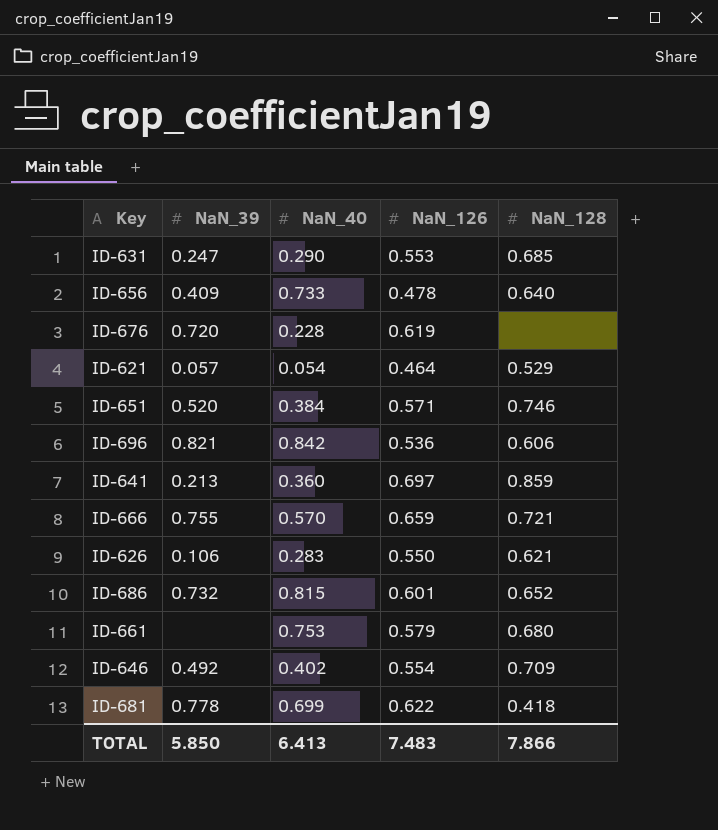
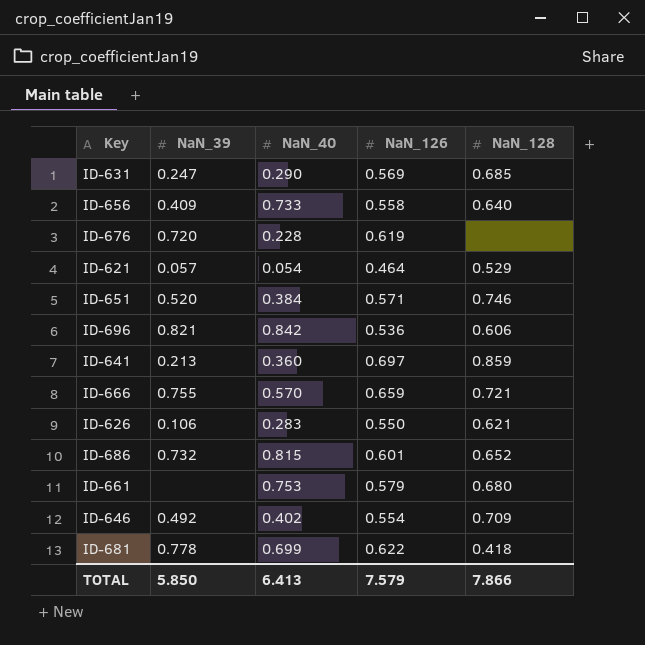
ID-631 | NaN_126: 0.553 -> 0.569
ID-656 | NaN_126: 0.478 -> 0.558
TOTAL | NaN_126: 7.483 -> 7.579

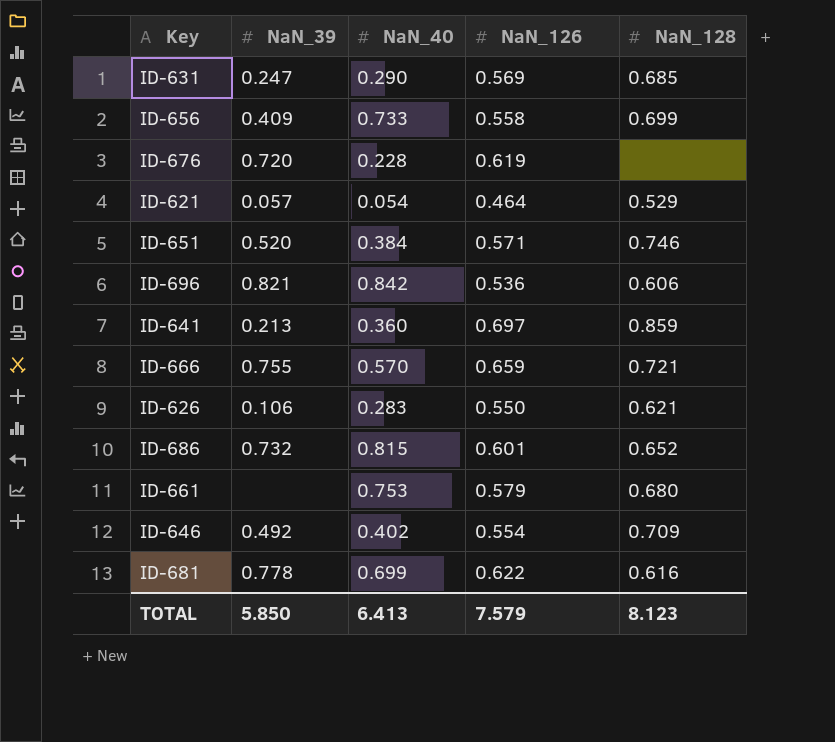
ID-656 | NaN_128: 0.640 -> 0.699
ID-681 | NaN_128: 0.418 -> 0.616
TOTAL | NaN_128: 7.866 -> 8.123

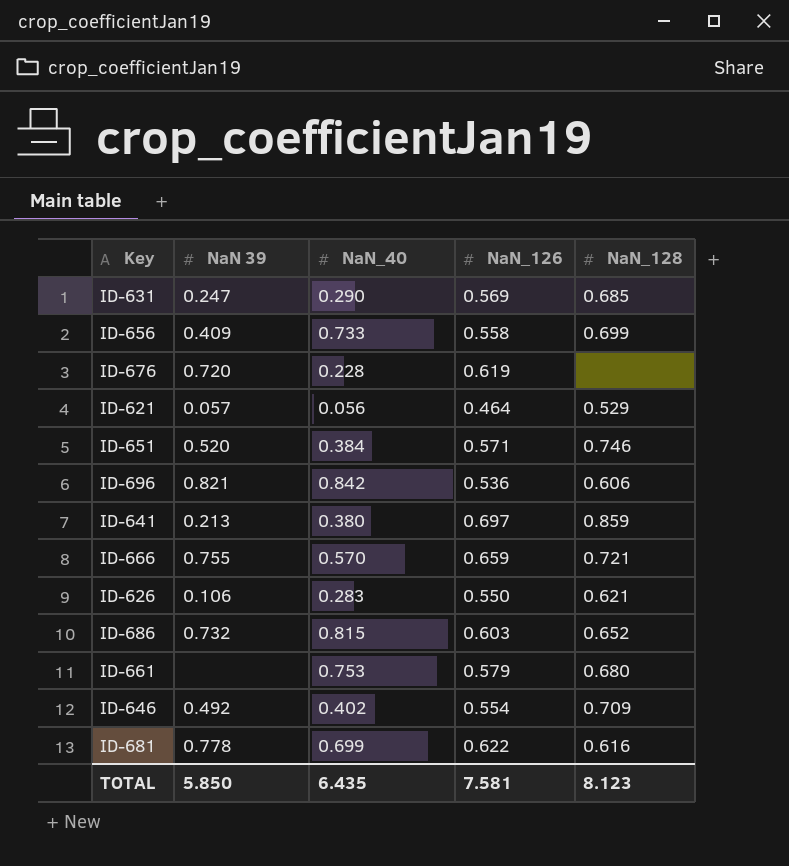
column name: NaN_39 -> NaN 39
ID-621 | NaN_40: 0.054 -> 0.056
ID-641 | NaN_40: 0.360 -> 0.380
ID-686 | NaN_126: 0.601 -> 0.603
TOTAL | NaN_40: 6.413 -> 6.435
TOTAL | NaN_126: 7.579 -> 7.581

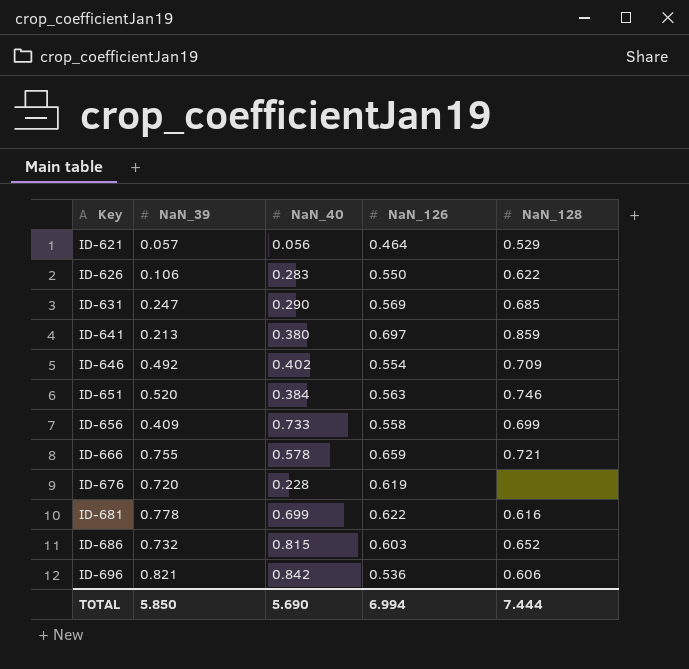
row order: none -> Key ascending
column name: NaN 39 -> NaN_39
row ID-661: none | 0.753 | 0.579 | 0.680 -> none
ID-626 | NaN_128: 0.621 -> 0.622
ID-651 | NaN_126: 0.571 -> 0.563
ID-666 | NaN_40: 0.570 -> 0.578
TOTAL | NaN_40: 6.435 -> 5.690
TOTAL | NaN_126: 7.581 -> 6.994
TOTAL | NaN_128: 8.123 -> 7.444

